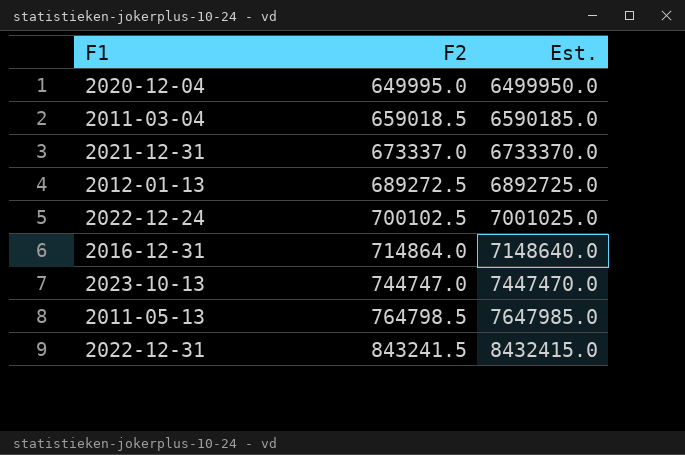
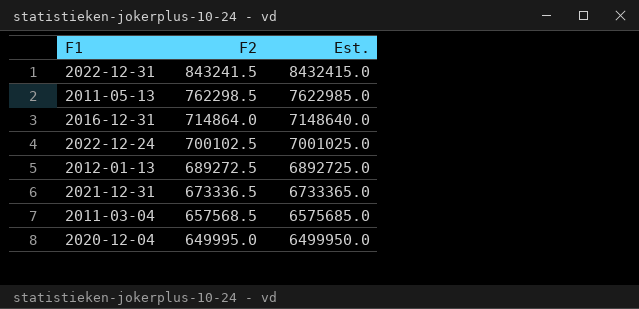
row order: F2 ascending -> F2 descending
row 2023-10-13: 744747.0 | 7447470.0 -> none
2011-05-13 | F2: 764798.5 -> 762298.5
2011-05-13 | Est.: 7647985.0 -> 7622985.0
2021-12-31 | F2: 673337.0 -> 673336.5
2021-12-31 | Est.: 6733370.0 -> 6733365.0
2011-03-04 | F2: 659018.5 -> 657568.5
2011-03-04 | Est.: 6590185.0 -> 6575685.0

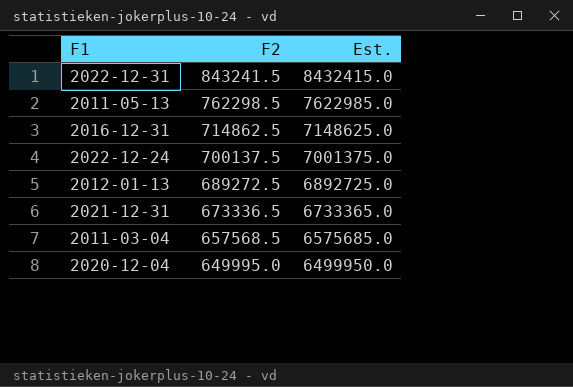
2016-12-31 | F2: 714864.0 -> 714862.5
2016-12-31 | Est.: 7148640.0 -> 7148625.0
2022-12-24 | F2: 700102.5 -> 700137.5
2022-12-24 | Est.: 7001025.0 -> 7001375.0

